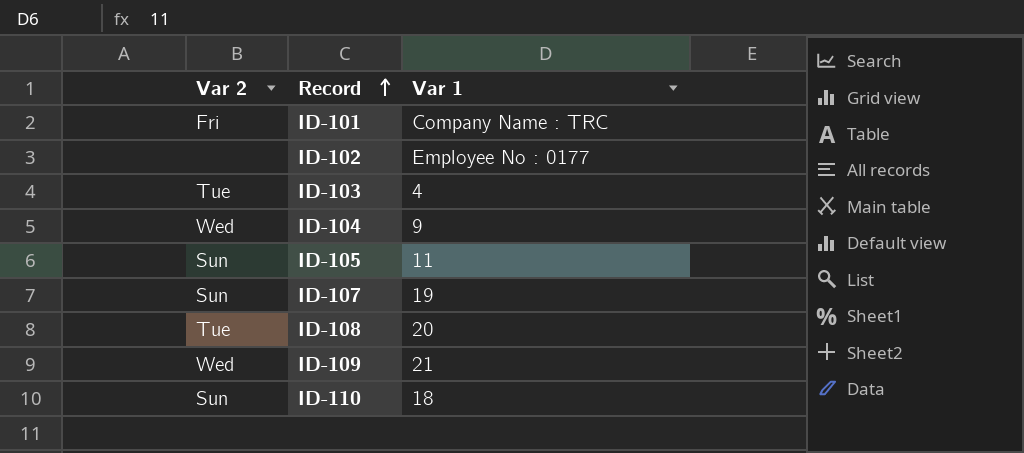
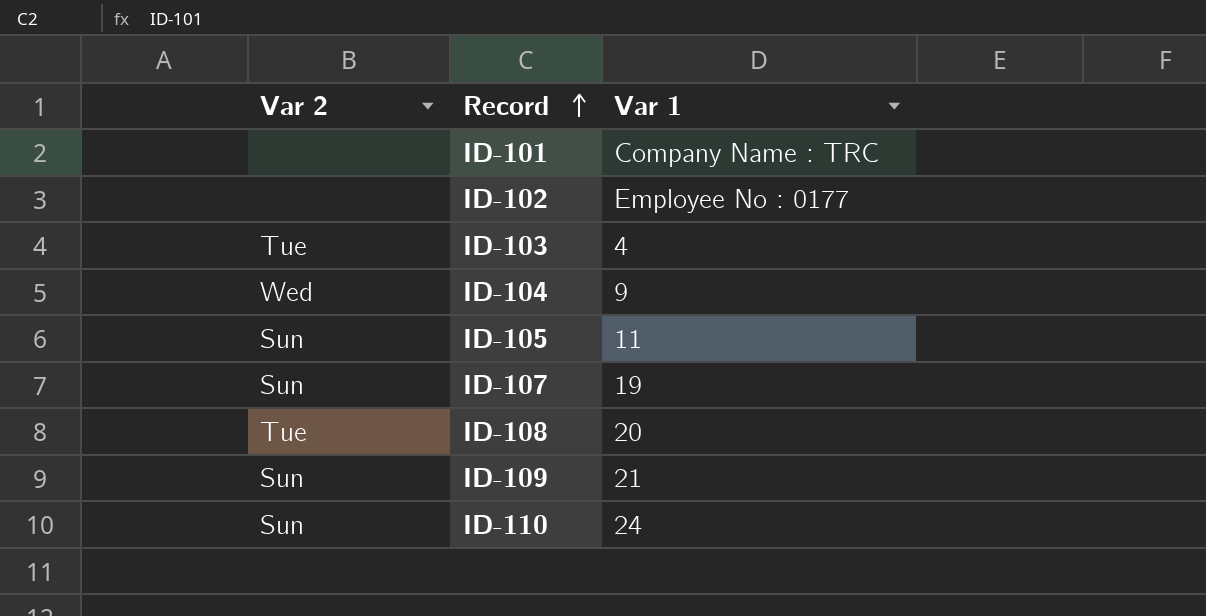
ID-101 | Var 2: Fri -> none
ID-109 | Var 2: Wed -> Sun
ID-110 | Var 1: 18 -> 24

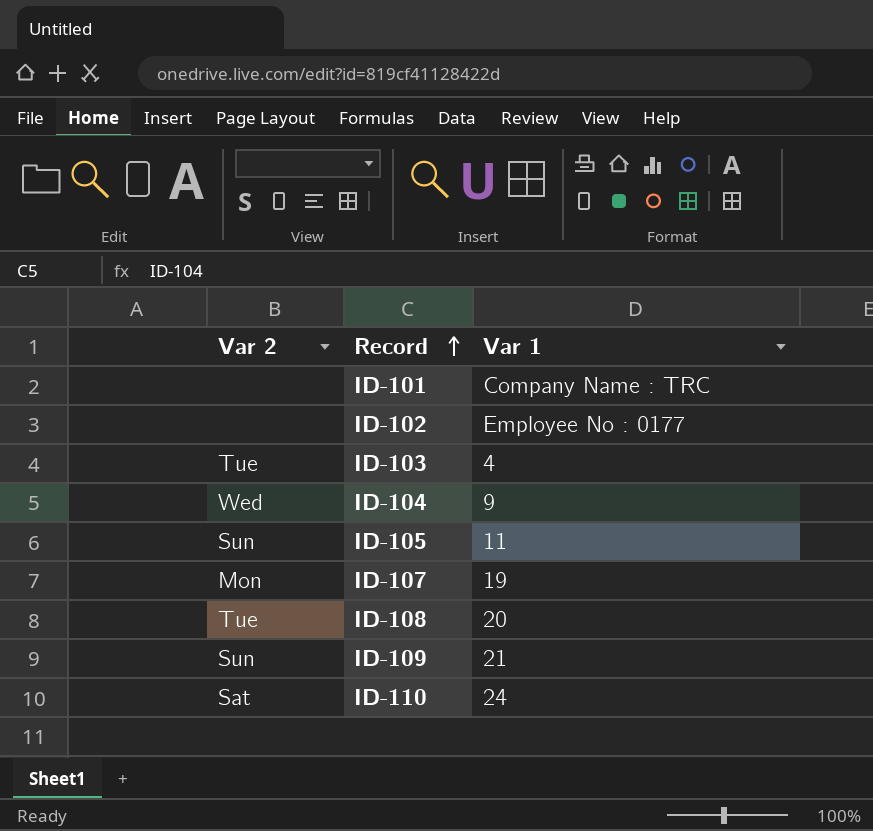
ID-107 | Var 2: Sun -> Mon
ID-110 | Var 2: Sun -> Sat

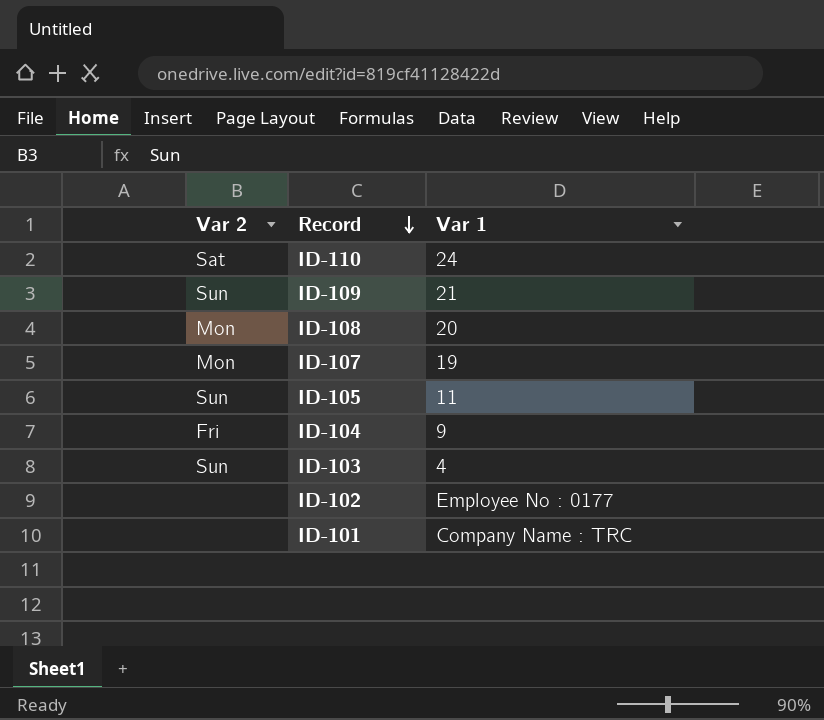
row order: Record ascending -> Record descending
ID-108 | Var 2: Tue -> Mon
ID-104 | Var 2: Wed -> Fri
ID-103 | Var 2: Tue -> Sun

